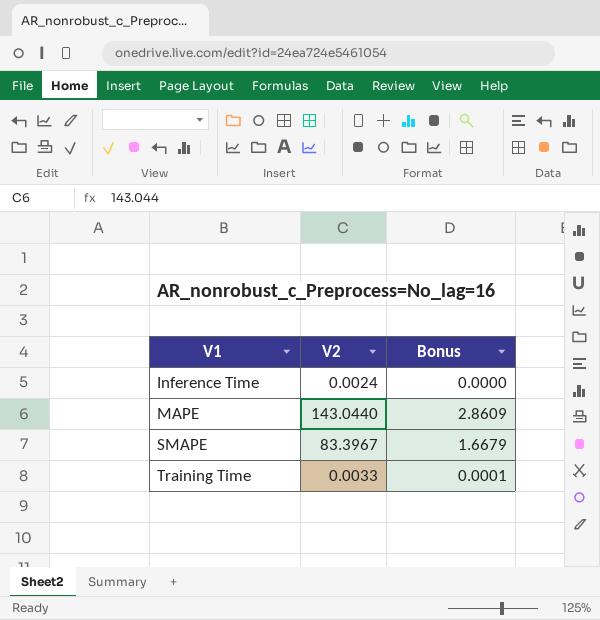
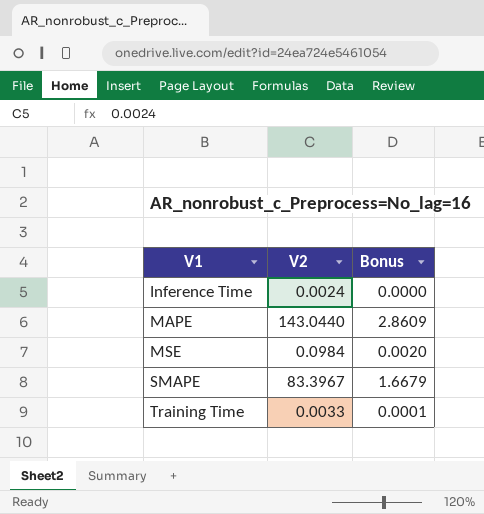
row MSE: none -> 0.0984 | 0.0020

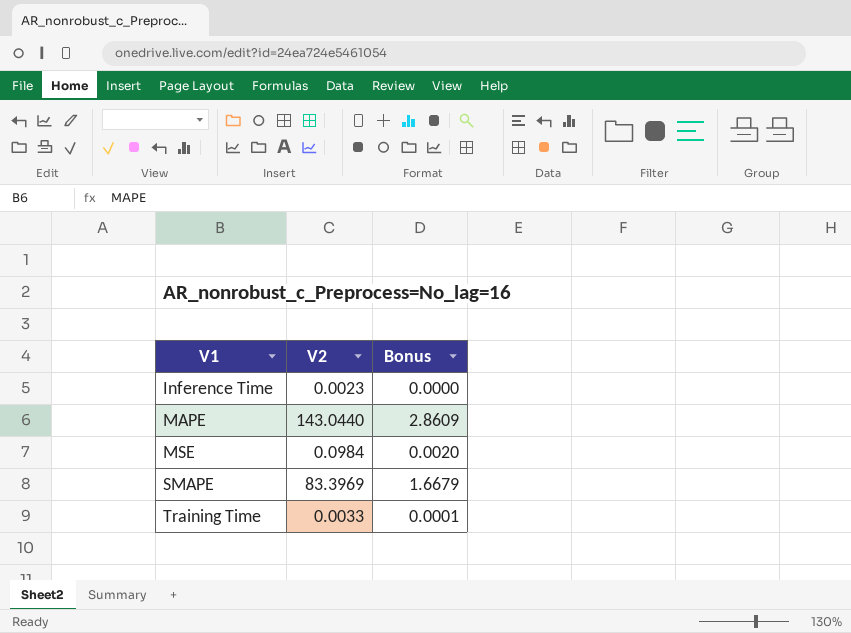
Inference Time | V2: 0.0024 -> 0.0023
SMAPE | V2: 83.3967 -> 83.3969

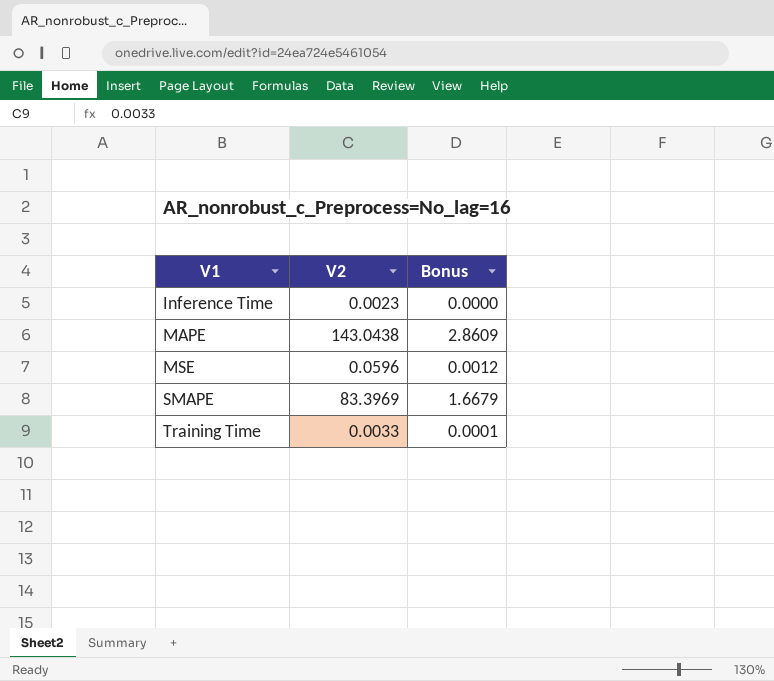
MAPE | V2: 143.0440 -> 143.0438
MSE | V2: 0.0984 -> 0.0596
MSE | Bonus: 0.0020 -> 0.0012

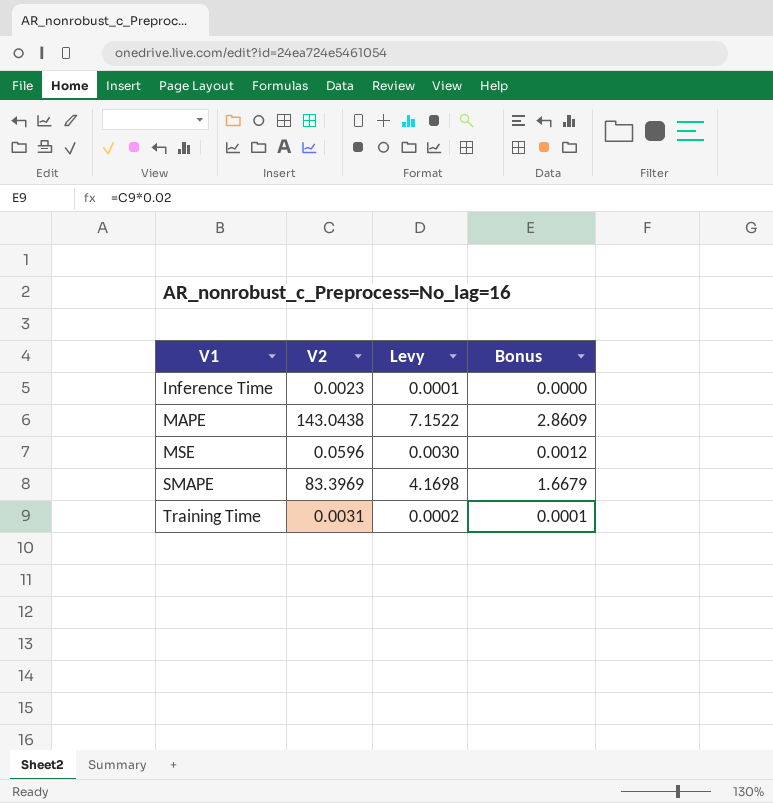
column Levy | formula: none -> [V2] * 0.05
Training Time | V2: 0.0033 -> 0.0031

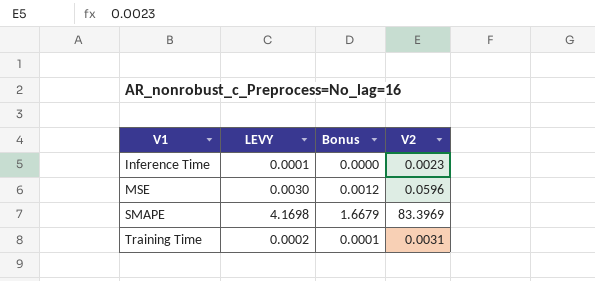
column name: Levy -> LEVY
column V2 | position: 2 -> 4
row MAPE: 143.0438 | 7.1522 | 2.8609 -> none

